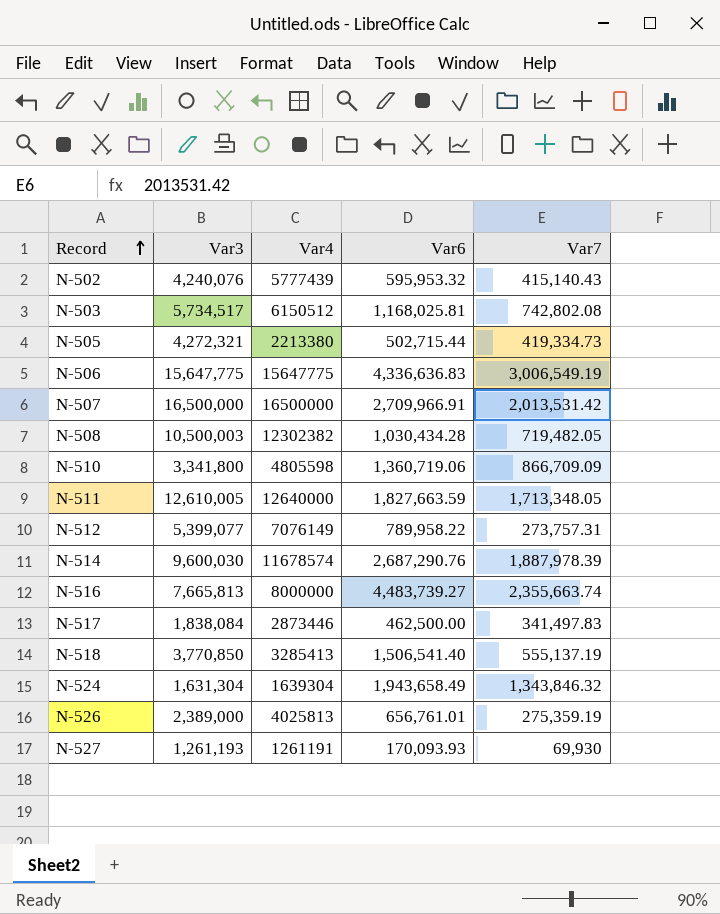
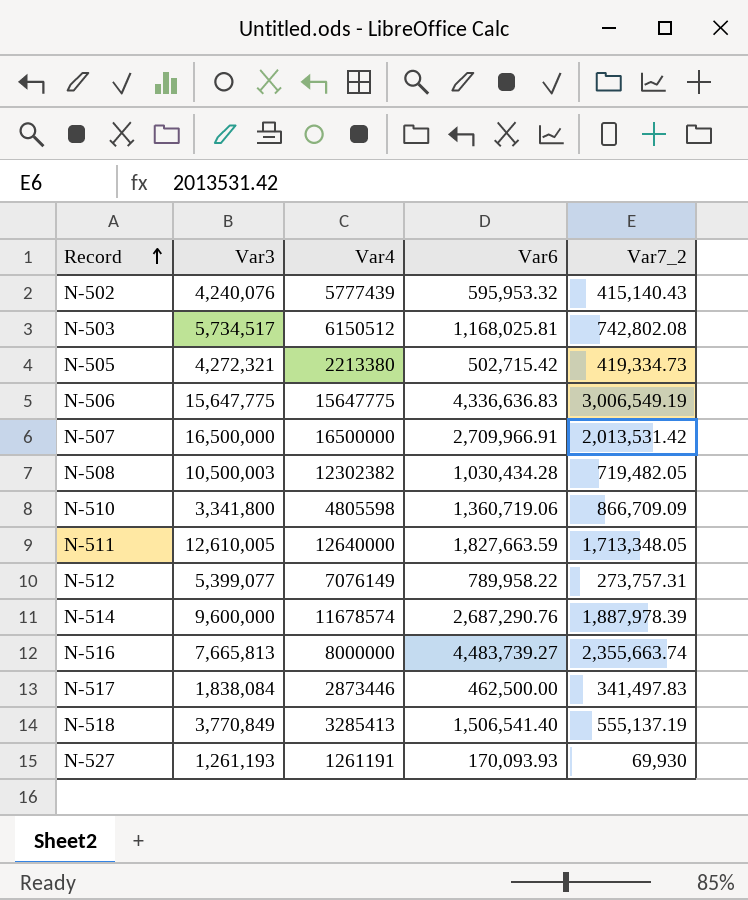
column name: Var7 -> Var7_2
row N-524: 1,631,304 | 1639304 | 1,943,658.49 | 1,343,846.32 -> none
row N-526: 2,389,000 | 4025813 | 656,761.01 | 275,359.19 -> none
N-505 | Var6: 502,715.44 -> 502,715.42
N-514 | Var3: 9,600,030 -> 9,600,000
N-518 | Var3: 3,770,850 -> 3,770,849

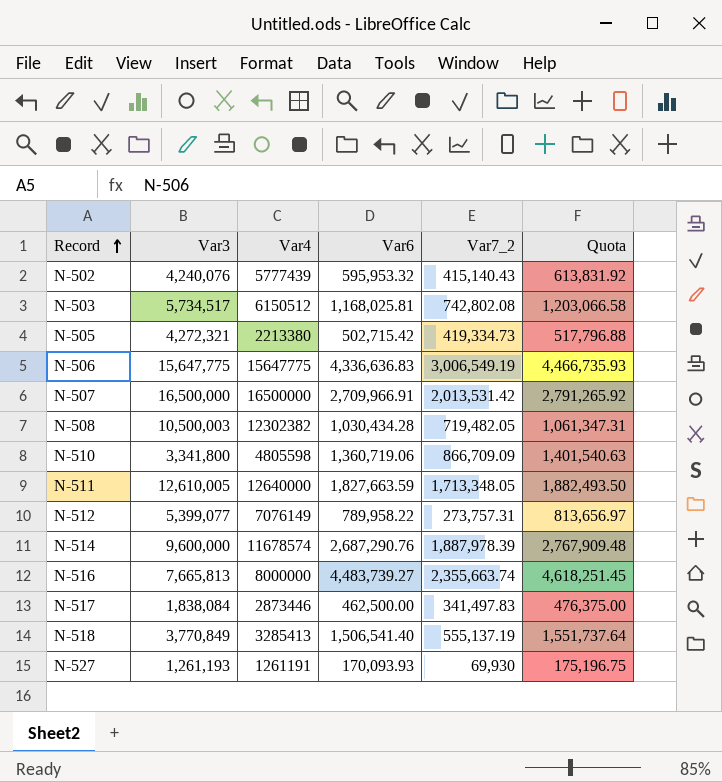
column Quota | formula: none -> [Var6] * 1.03

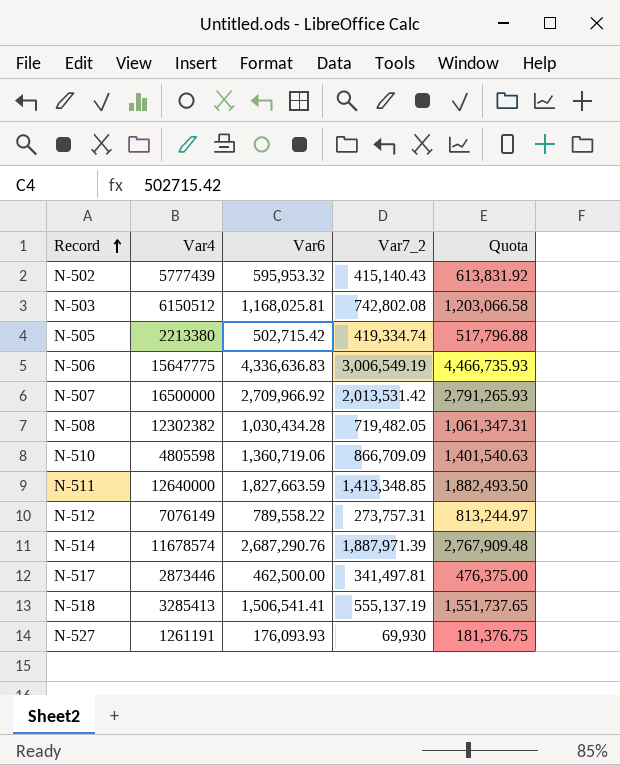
column Var3 | position: 2 -> none
row N-516: 7,665,813 | 8000000 | 4,483,739.27 | 2,355,663.74 | 4,618,251.45 -> none
N-505 | Var7_2: 419,334.73 -> 419,334.74
N-507 | Var6: 2,709,966.91 -> 2,709,966.92
N-507 | Quota: 2,791,265.92 -> 2,791,265.93
N-511 | Var7_2: 1,713,348.05 -> 1,413,348.85
N-512 | Var6: 789,958.22 -> 789,558.22
N-512 | Quota: 813,656.97 -> 813,244.97
N-514 | Var7_2: 1,887,978.39 -> 1,887,971.39
N-517 | Var7_2: 341,497.83 -> 341,497.81
N-518 | Var6: 1,506,541.40 -> 1,506,541.41
N-518 | Quota: 1,551,737.64 -> 1,551,737.65
N-527 | Var6: 170,093.93 -> 176,093.93
N-527 | Quota: 175,196.75 -> 181,376.75

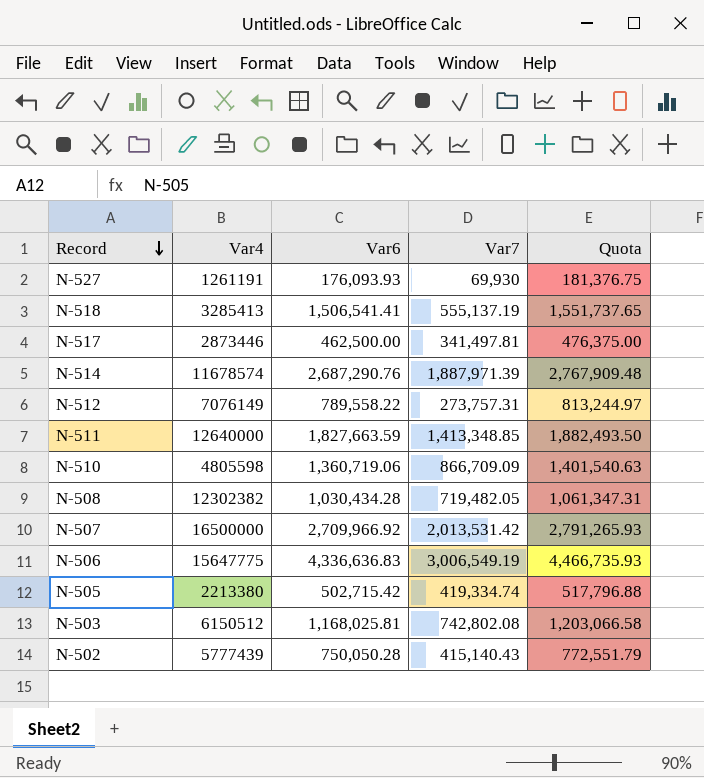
row order: Record ascending -> Record descending
column name: Var7_2 -> Var7
N-502 | Var6: 595,953.32 -> 750,050.28
N-502 | Quota: 613,831.92 -> 772,551.79

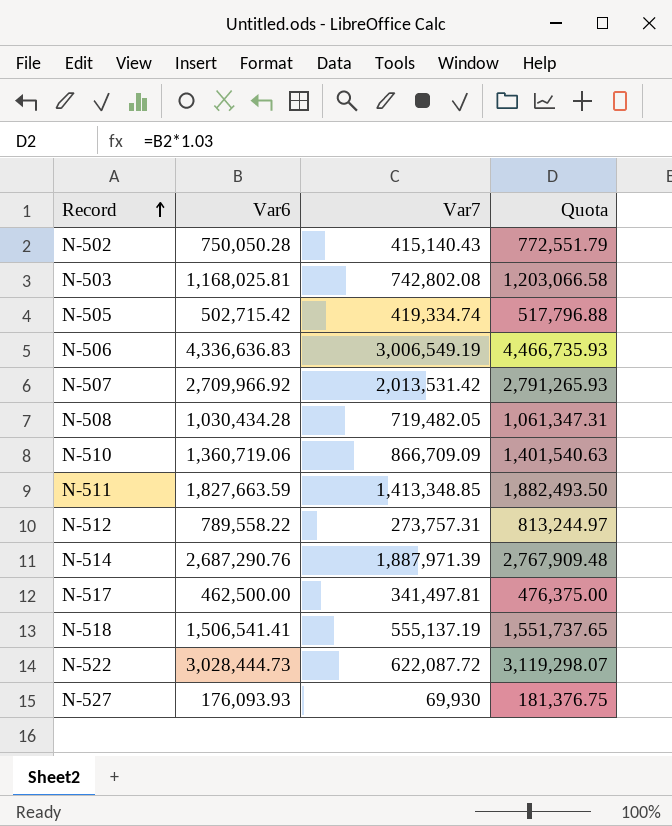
row order: Record descending -> Record ascending
column Var4 | position: 2 -> none
row N-522: none -> 3,028,444.73 | 622,087.72 | 3,119,298.07

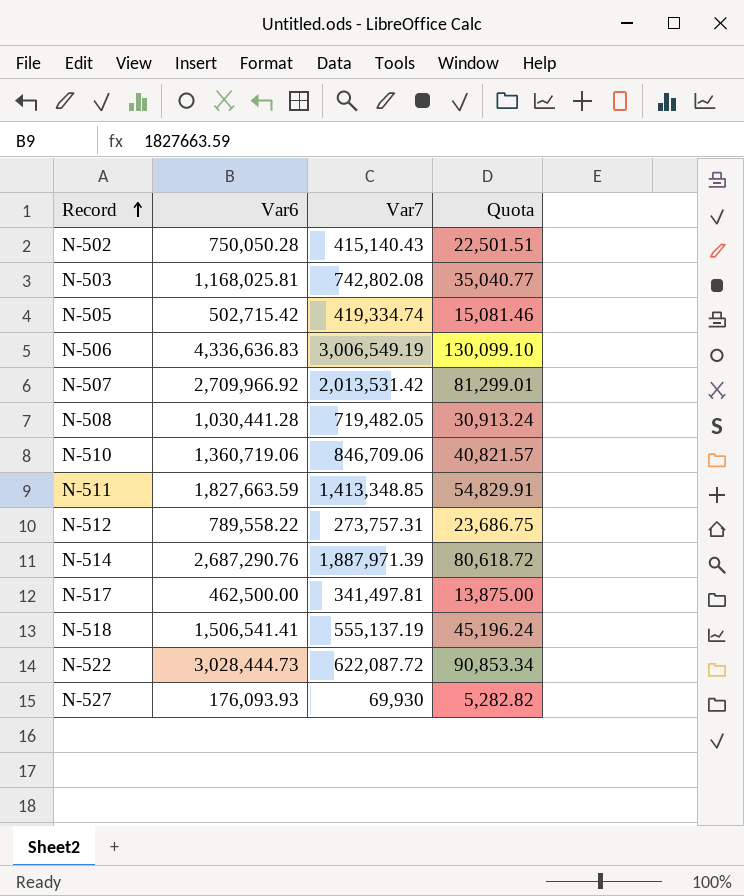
column Quota | formula: [Var6] * 1.03 -> [Var6] * 0.03
N-508 | Var6: 1,030,434.28 -> 1,030,441.28
N-510 | Var7: 866,709.09 -> 846,709.06

